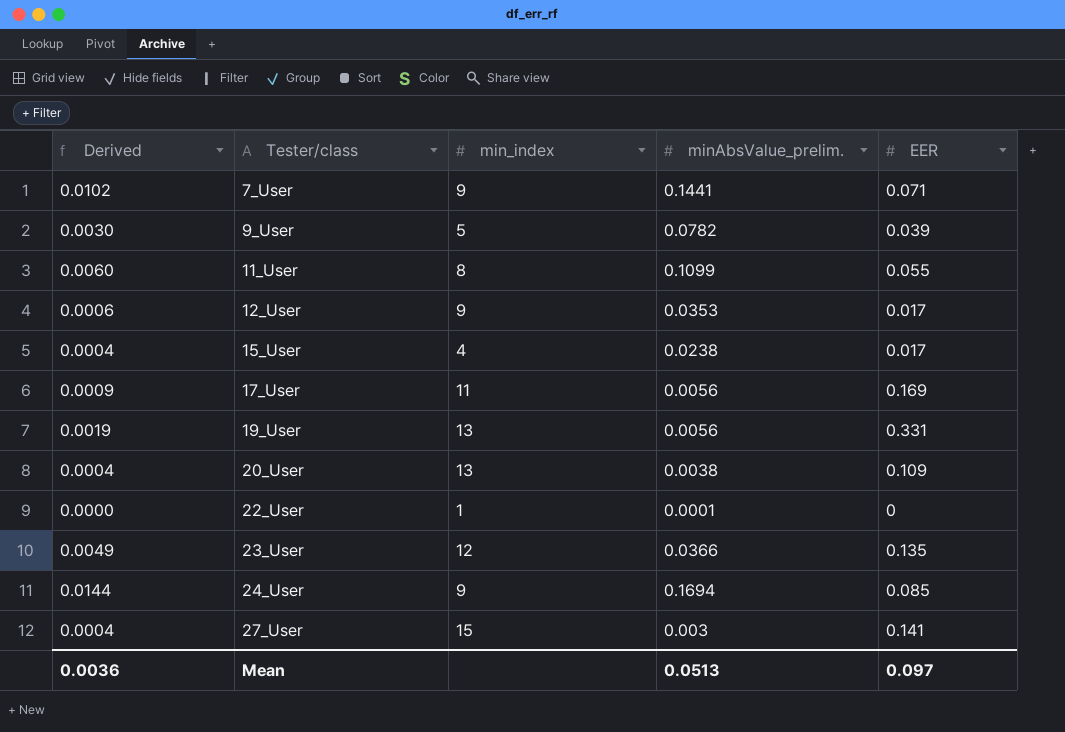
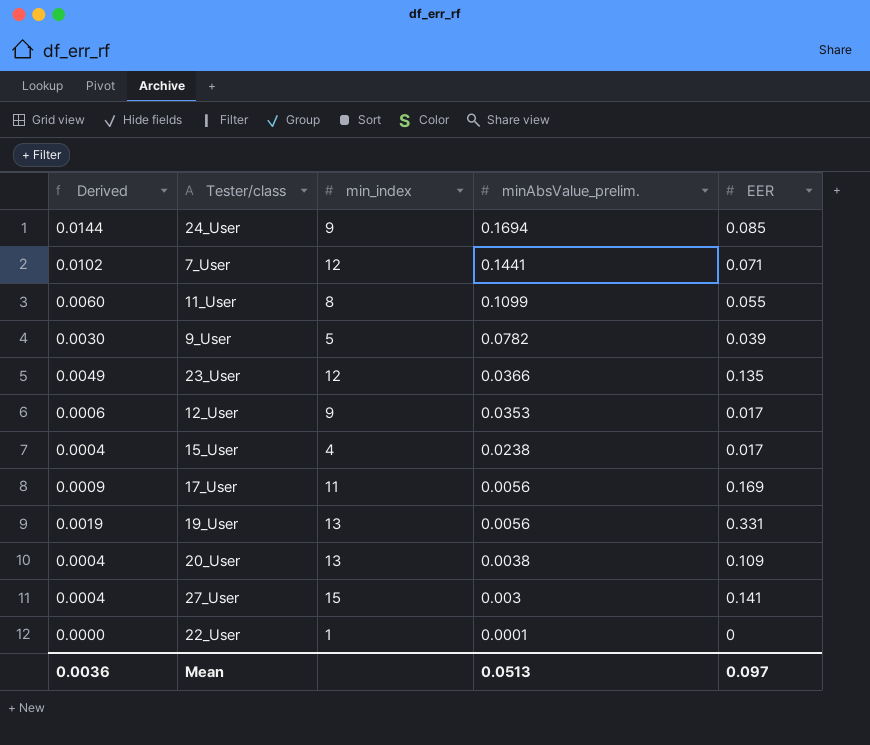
row order: Tester/class ascending -> minAbsValue_prelim. descending
7_User | min_index: 9 -> 12

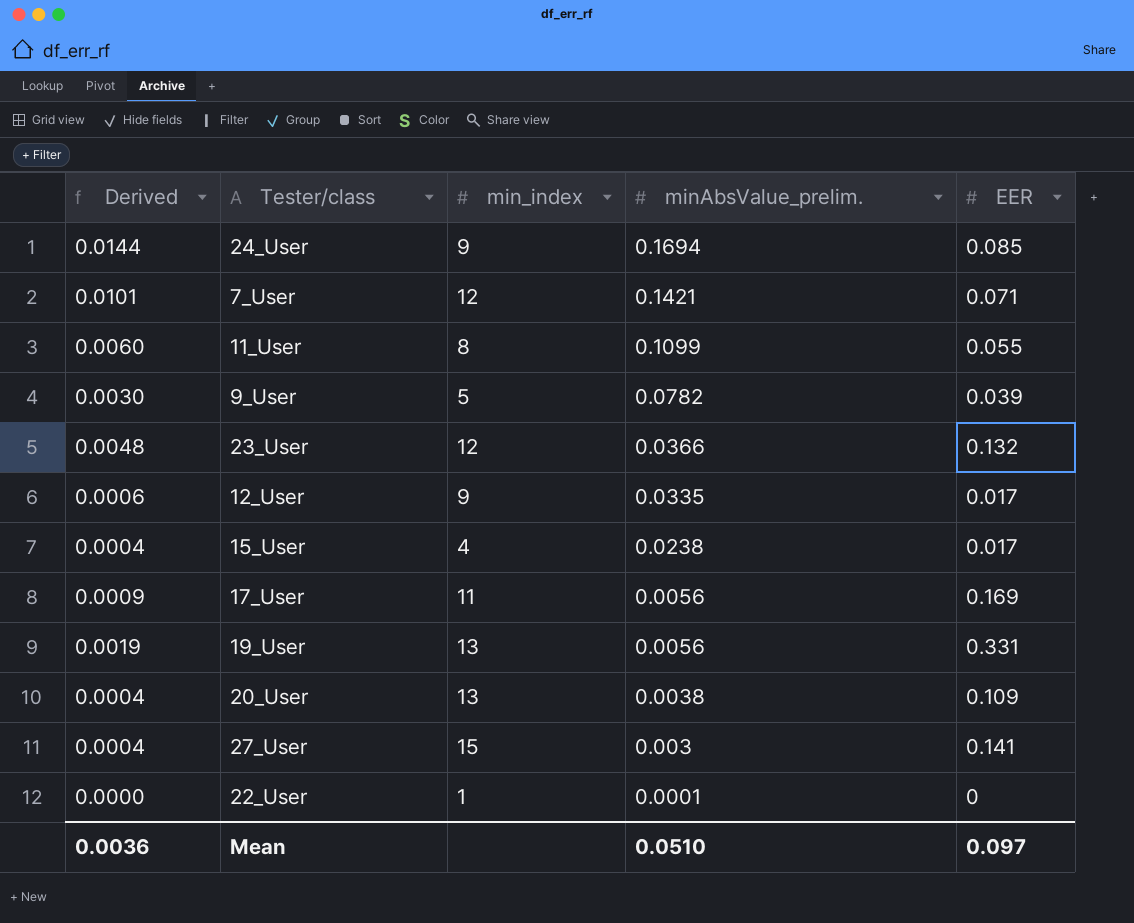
7_User | Derived: 0.0102 -> 0.0101
7_User | minAbsValue_prelim.: 0.1441 -> 0.1421
23_User | Derived: 0.0049 -> 0.0048
23_User | EER: 0.135 -> 0.132
12_User | minAbsValue_prelim.: 0.0353 -> 0.0335
Mean | minAbsValue_prelim.: 0.0513 -> 0.0510

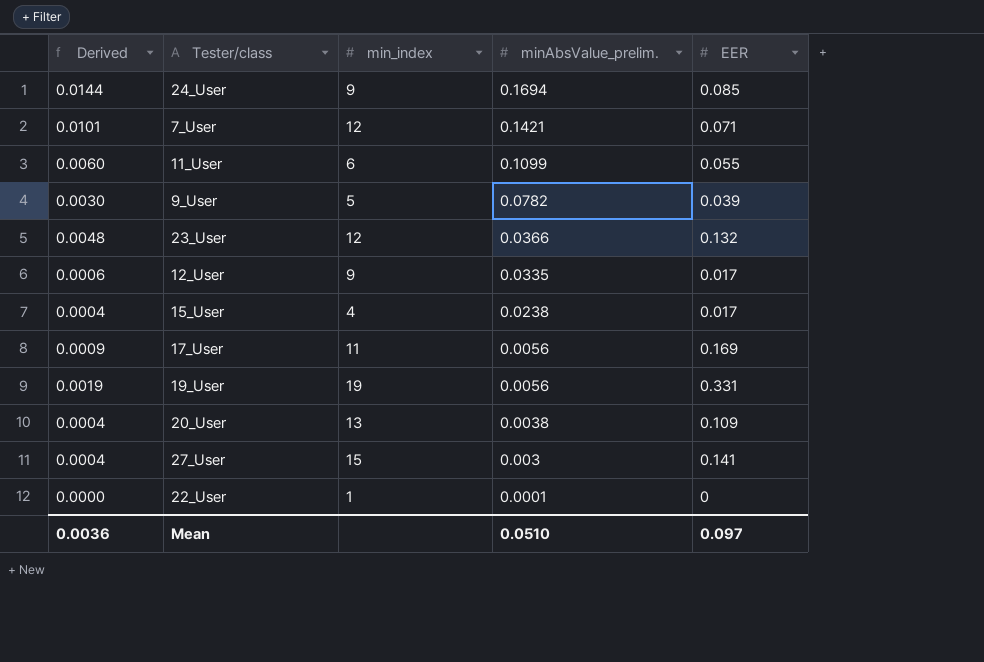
11_User | min_index: 8 -> 6
19_User | min_index: 13 -> 19

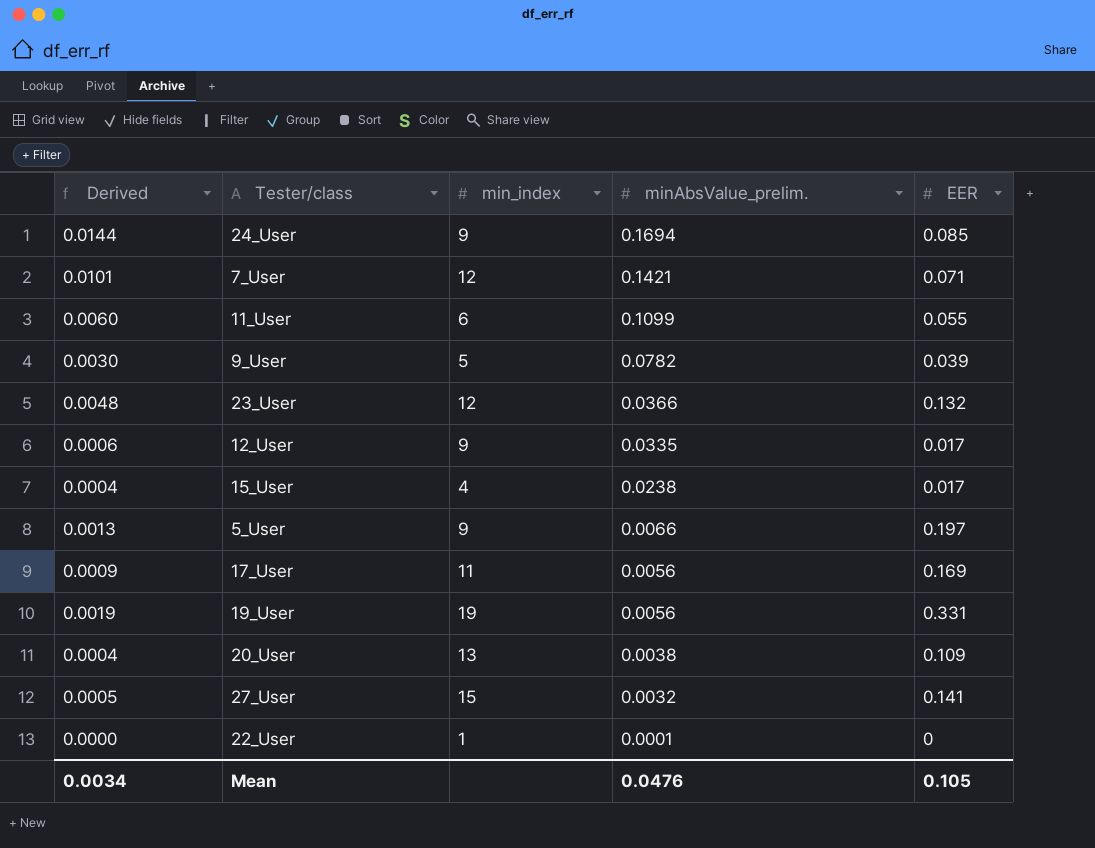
row 5_User: none -> 0.0013 | 9 | 0.0066 | 0.197
27_User | Derived: 0.0004 -> 0.0005
27_User | minAbsValue_prelim.: 0.003 -> 0.0032
Mean | Derived: 0.0036 -> 0.0034
Mean | minAbsValue_prelim.: 0.0510 -> 0.0476
Mean | EER: 0.097 -> 0.105

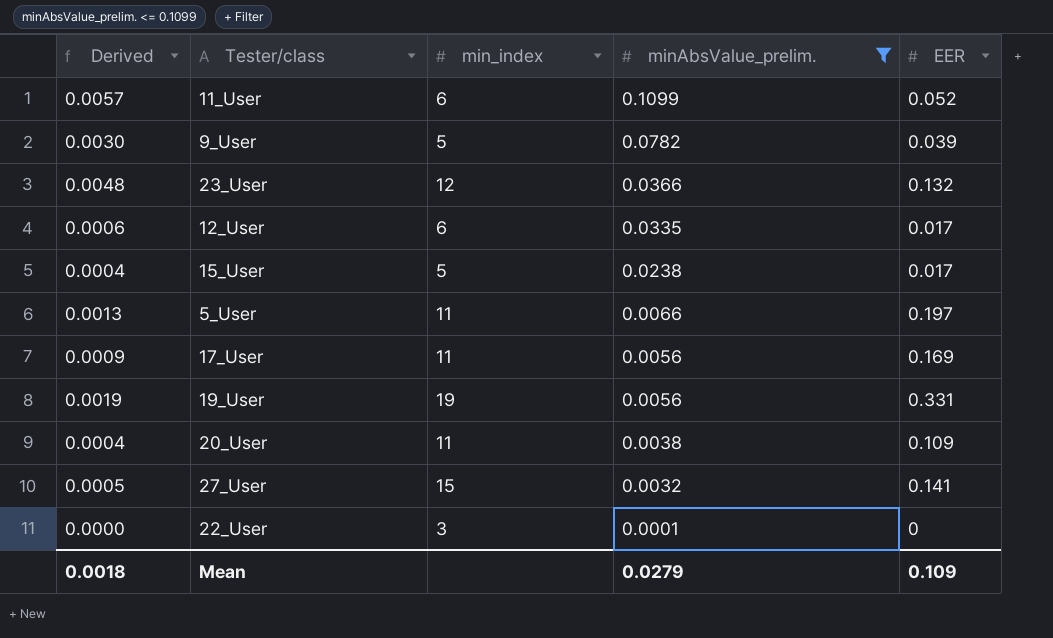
filter: none -> minAbsValue_prelim. <= 0.1099
11_User | Derived: 0.0060 -> 0.0057
11_User | EER: 0.055 -> 0.052
12_User | min_index: 9 -> 6
15_User | min_index: 4 -> 5
5_User | min_index: 9 -> 11
20_User | min_index: 13 -> 11
22_User | min_index: 1 -> 3
Mean | Derived: 0.0034 -> 0.0018
Mean | minAbsValue_prelim.: 0.0476 -> 0.0279
Mean | EER: 0.105 -> 0.109

